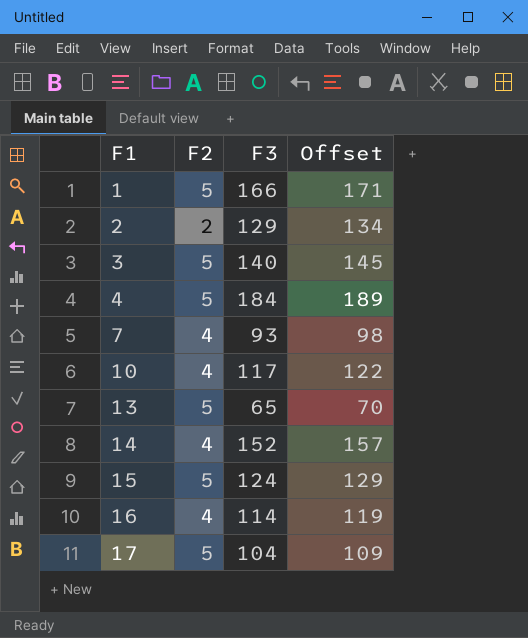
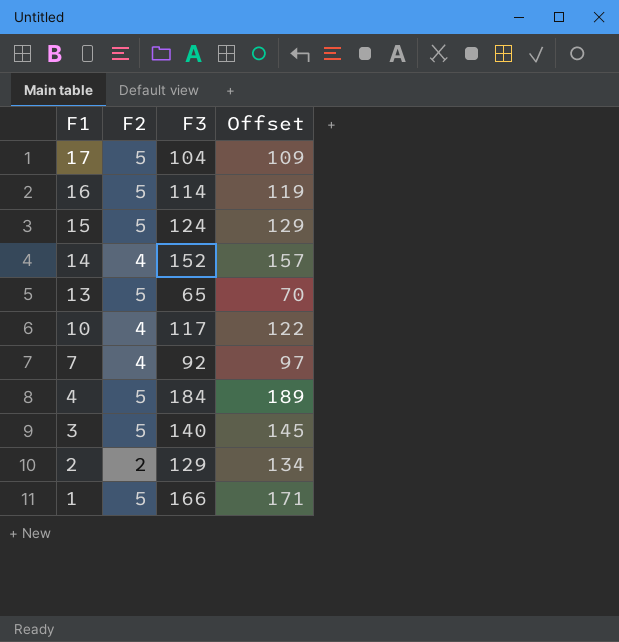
row order: F1 ascending -> F1 descending
16 | F2: 4 -> 5
7 | F3: 93 -> 92
7 | Offset: 98 -> 97

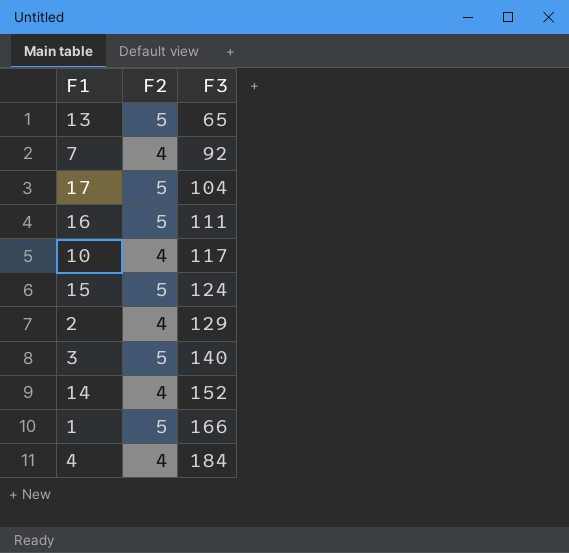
row order: F1 descending -> F3 ascending
column Offset | formula: [F3] + 5 -> none
16 | F3: 114 -> 111
2 | F2: 2 -> 4
4 | F2: 5 -> 4

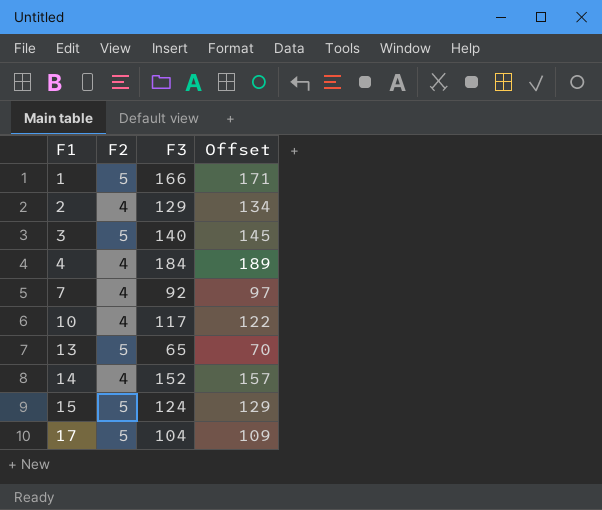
row order: F3 ascending -> F1 ascending
column Offset | formula: none -> [F3] + 5
row 16: 5 | 111 -> none

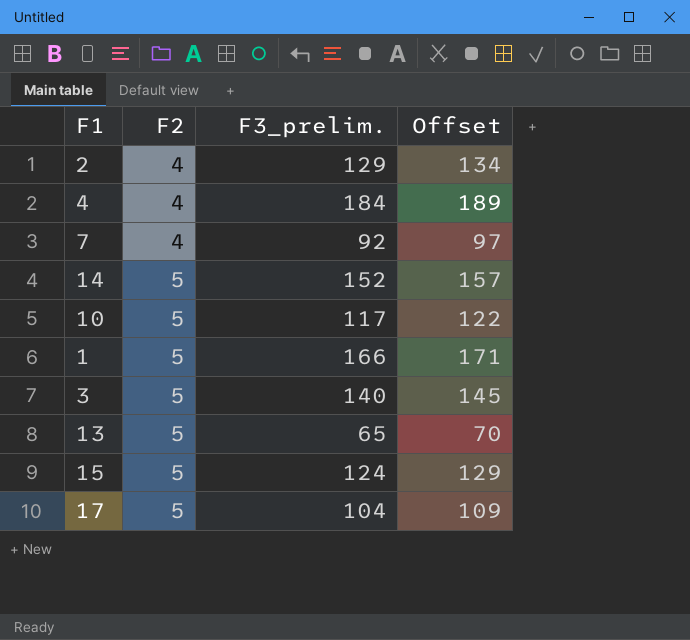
row order: F1 ascending -> F2 ascending
column name: F3 -> F3_prelim.
14 | F2: 4 -> 5
10 | F2: 4 -> 5

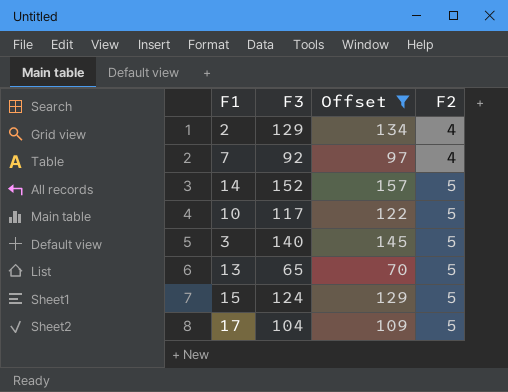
filter: none -> Offset <= 157
column name: F3_prelim. -> F3
column F2 | position: 2 -> 4

